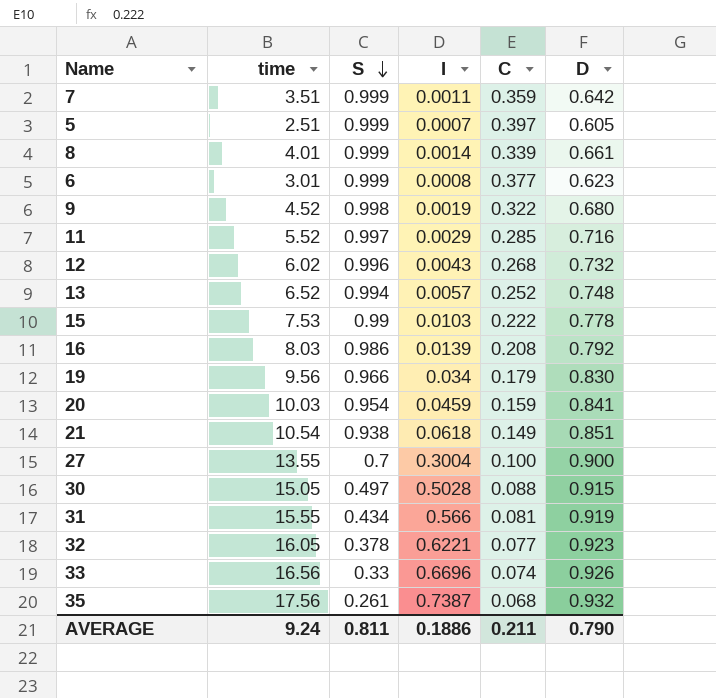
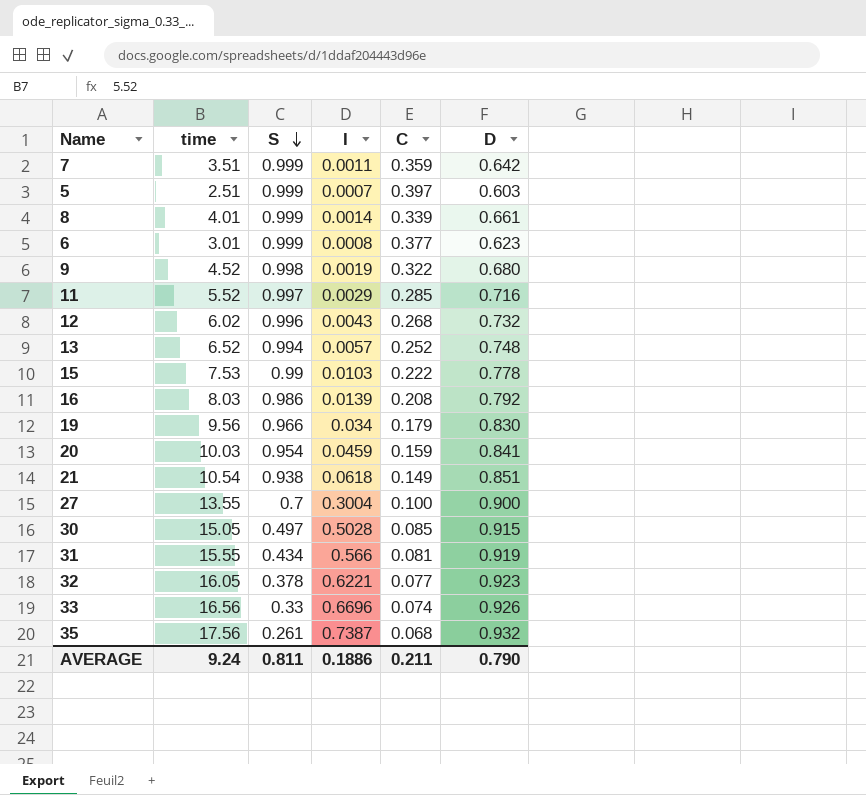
5 | D: 0.605 -> 0.603
30 | C: 0.088 -> 0.085

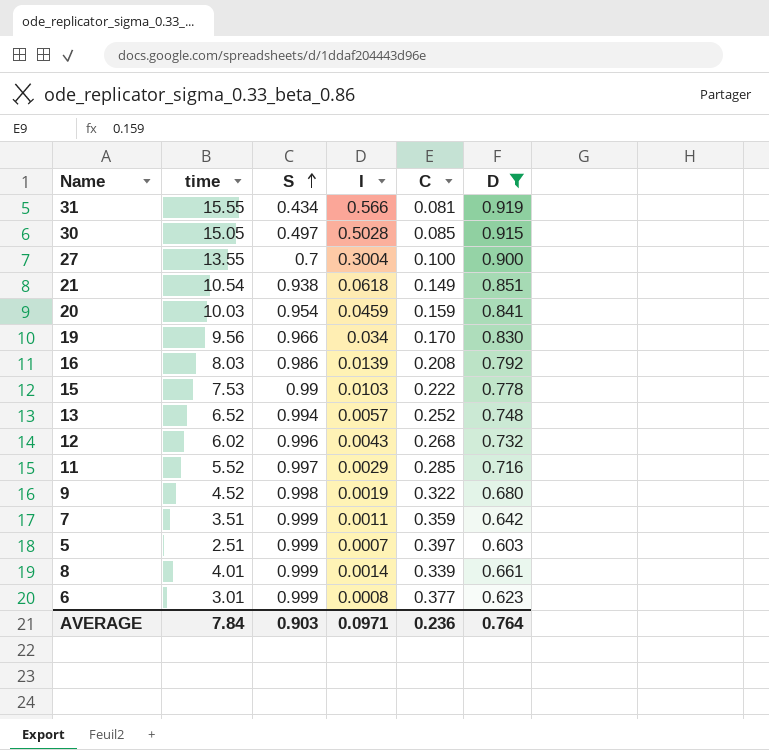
filter: none -> D <= 0.919
row order: S descending -> S ascending
19 | C: 0.179 -> 0.170
AVERAGE | time: 9.24 -> 7.84
AVERAGE | S: 0.811 -> 0.903
AVERAGE | I: 0.1886 -> 0.0971
AVERAGE | C: 0.211 -> 0.236
AVERAGE | D: 0.790 -> 0.764

